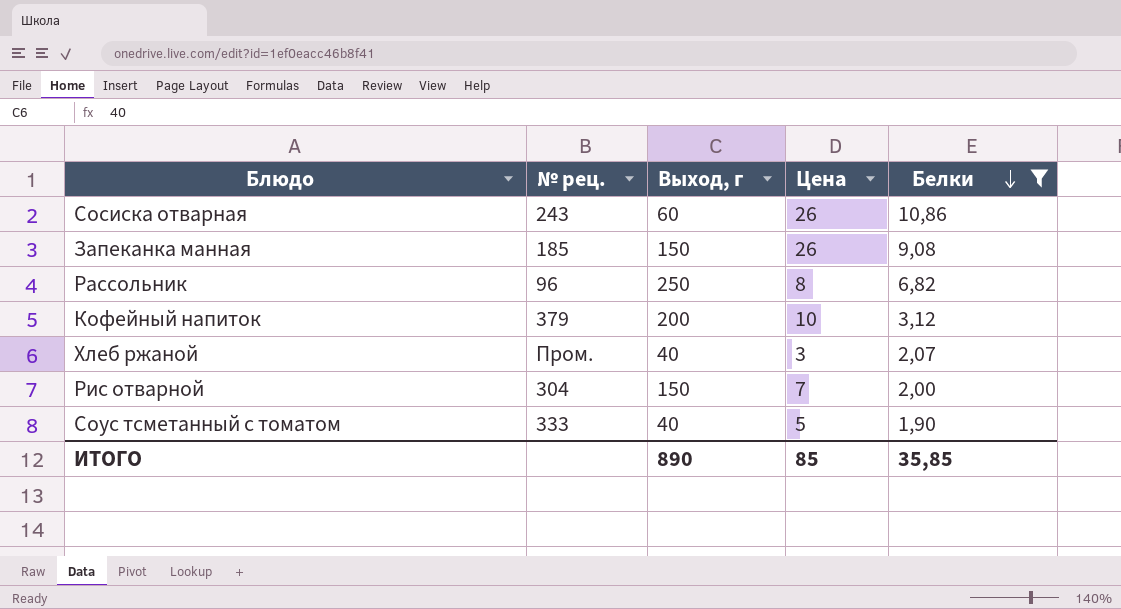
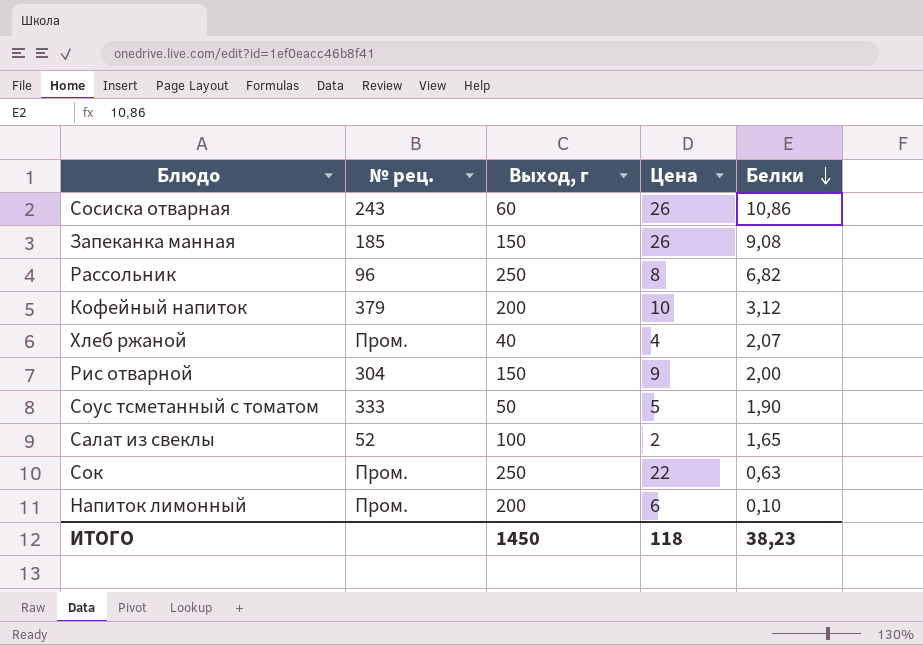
filter: Белки >= 1,90 -> none
Хлеб ржаной | Цена: 3 -> 4
Рис отварной | Цена: 7 -> 9
Соус тсметанный с томатом | Выход, г: 40 -> 50
ИТОГО | Выход, г: 890 -> 1450
ИТОГО | Цена: 85 -> 118
ИТОГО | Белки: 35,85 -> 38,23

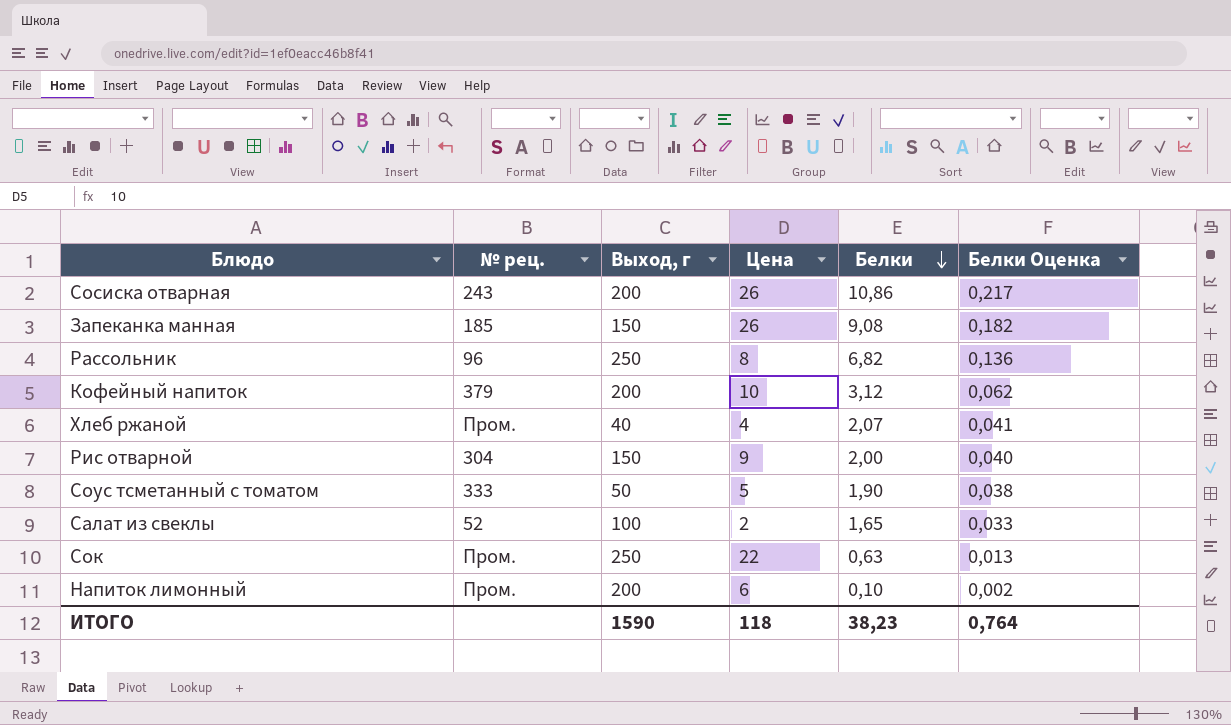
column Белки Оценка | formula: none -> [Белки] * 0,02
Сосиска отварная | Выход, г: 60 -> 200
ИТОГО | Выход, г: 1450 -> 1590

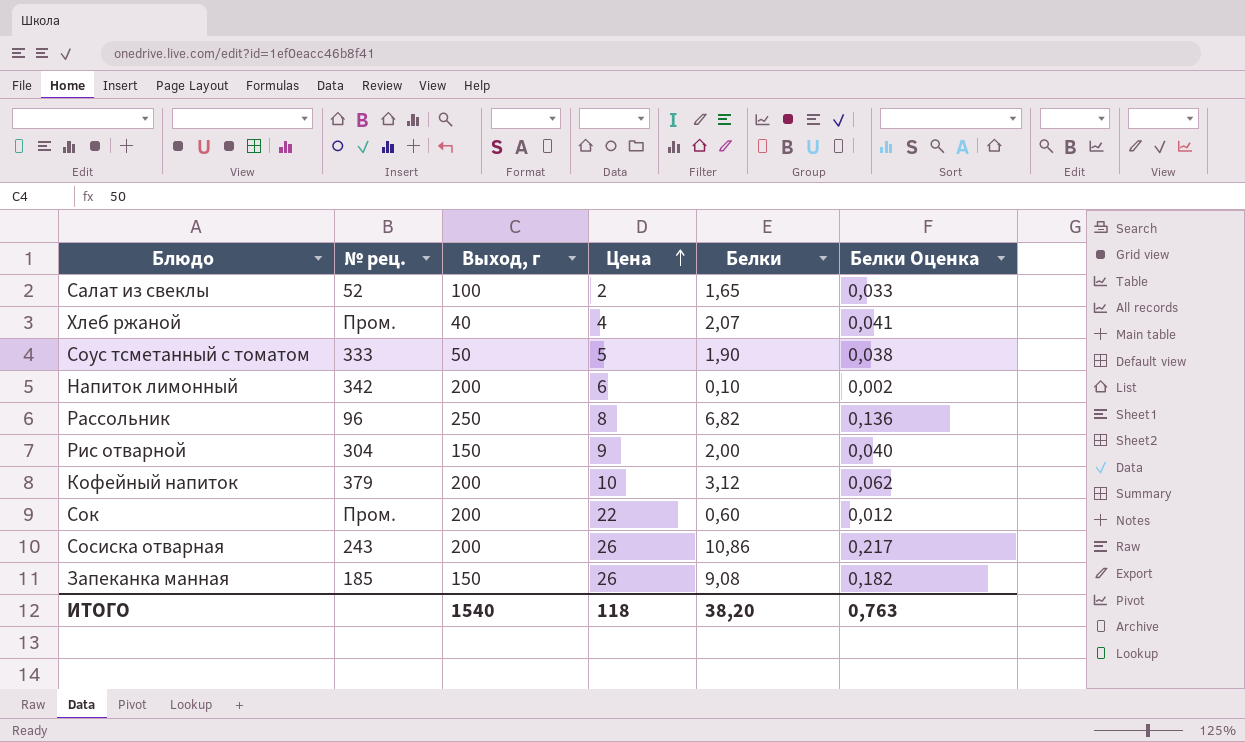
row order: Белки descending -> Цена ascending
Напиток лимонный | № рец.: Пром. -> 342
Сок | Выход, г: 250 -> 200
Сок | Белки: 0,63 -> 0,60
Сок | Белки Оценка: 0,013 -> 0,012
ИТОГО | Выход, г: 1590 -> 1540
ИТОГО | Белки: 38,23 -> 38,20
ИТОГО | Белки Оценка: 0,764 -> 0,763

